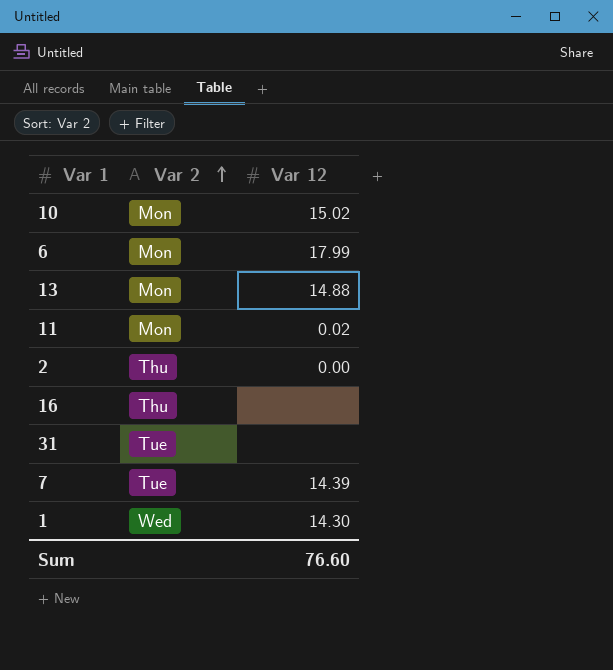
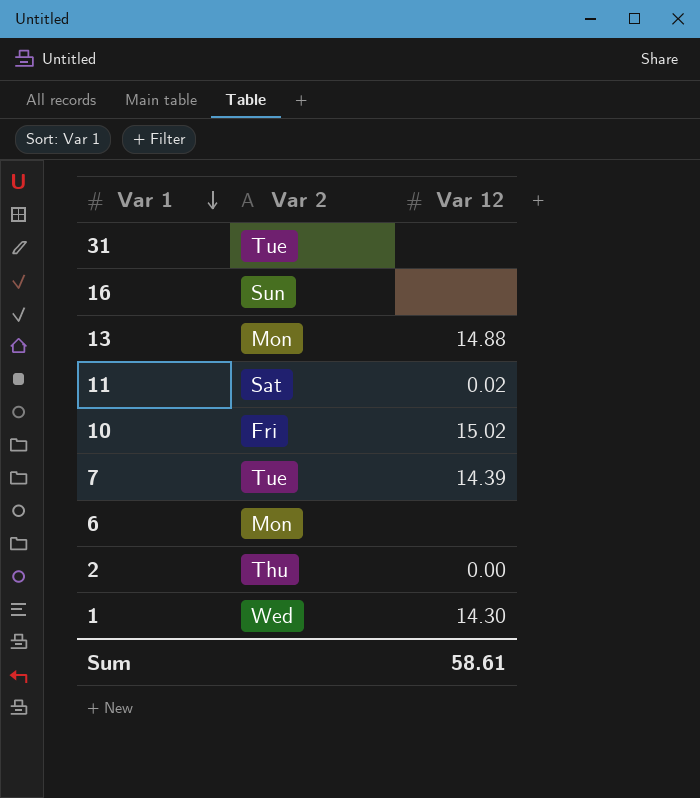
row order: Var 2 ascending -> Var 1 descending
16 | Var 2: Thu -> Sun
11 | Var 2: Mon -> Sat
10 | Var 2: Mon -> Fri
6 | Var 12: 17.99 -> none
Sum | Var 12: 76.60 -> 58.61

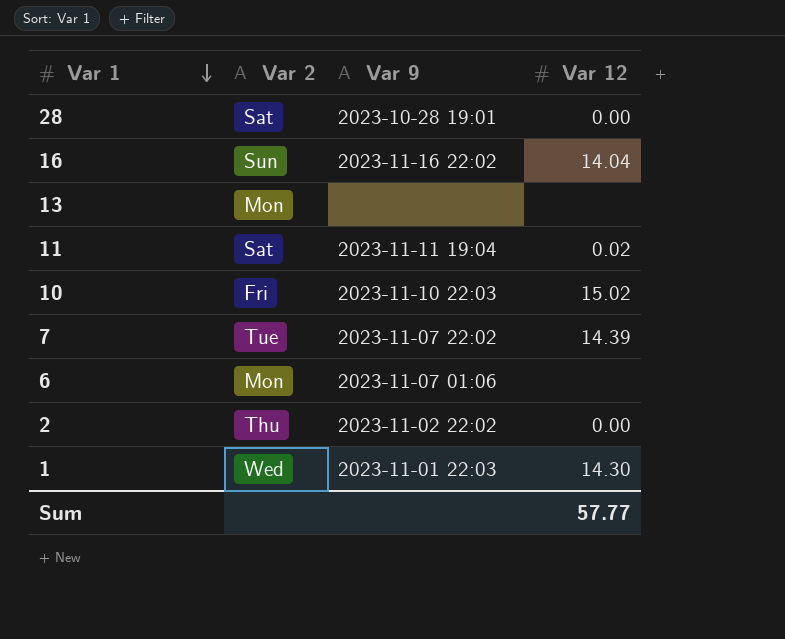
column Var 9 | position: none -> 3
row 31: Tue | none -> none
row 28: none -> Sat | 2023-10-28 19:01 | 0.00
16 | Var 12: none -> 14.04
13 | Var 12: 14.88 -> none
Sum | Var 12: 58.61 -> 57.77

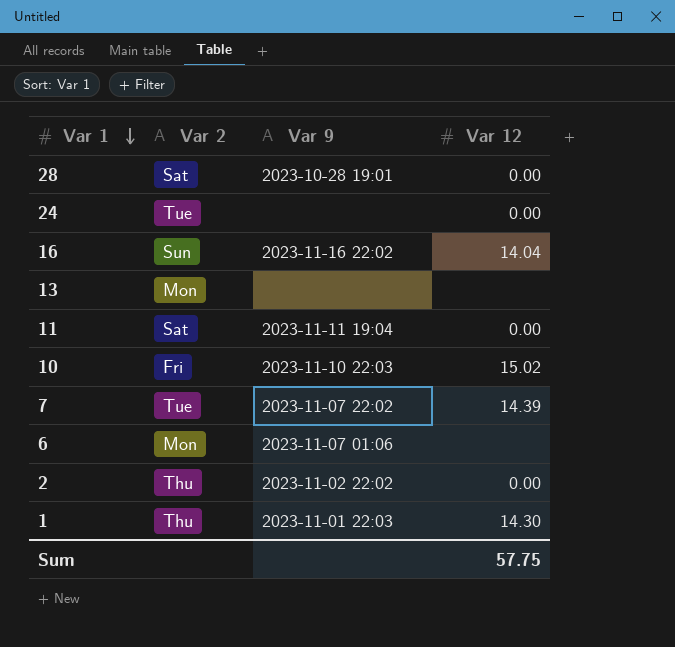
row 24: none -> Tue | none | 0.00
11 | Var 12: 0.02 -> 0.00
1 | Var 2: Wed -> Thu
Sum | Var 12: 57.77 -> 57.75

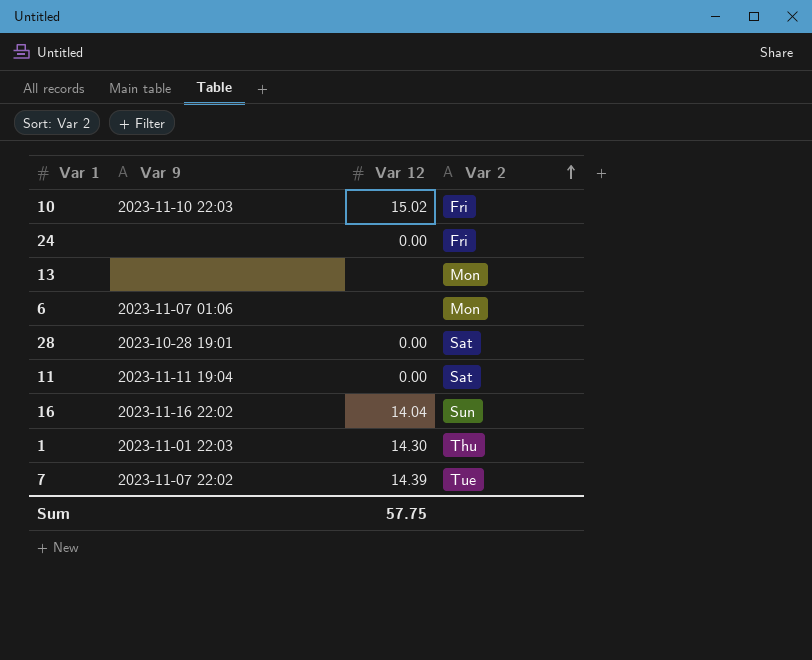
row order: Var 1 descending -> Var 2 ascending
column Var 2 | position: 2 -> 4
row 2: Thu | 2023-11-02 22:02 | 0.00 -> none
24 | Var 2: Tue -> Fri

